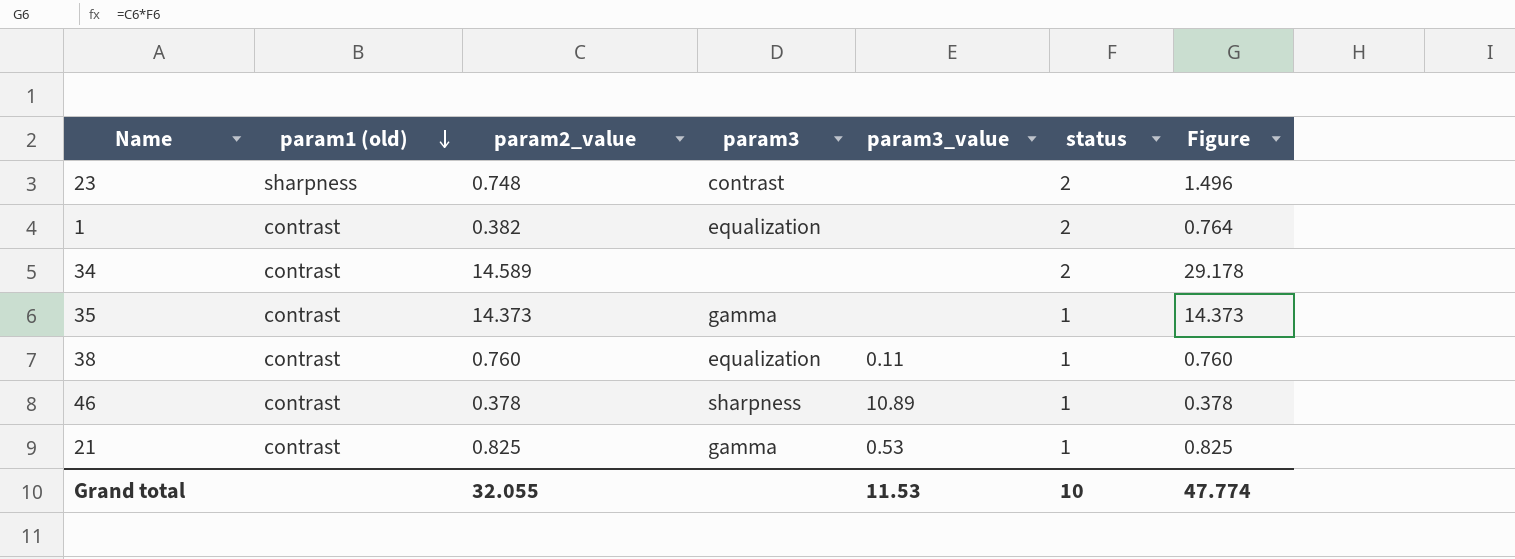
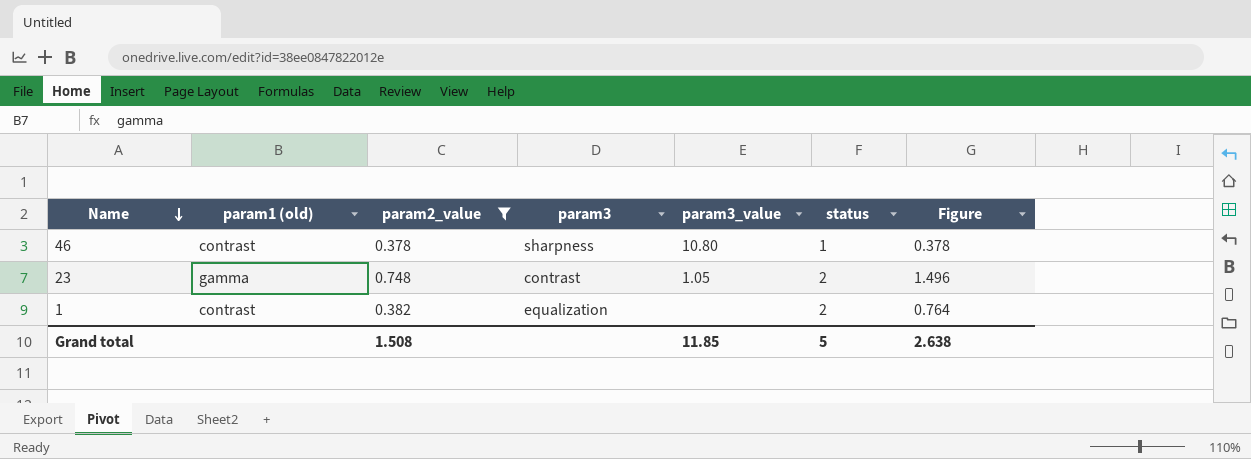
filter: none -> param2_value <= 0.748
row order: param1 (old) descending -> Name descending
46 | param3_value: 10.89 -> 10.80
23 | param1 (old): sharpness -> gamma
23 | param3_value: none -> 1.05
Grand total | param2_value: 32.055 -> 1.508
Grand total | param3_value: 11.53 -> 11.85
Grand total | status: 10 -> 5
Grand total | Figure: 47.774 -> 2.638

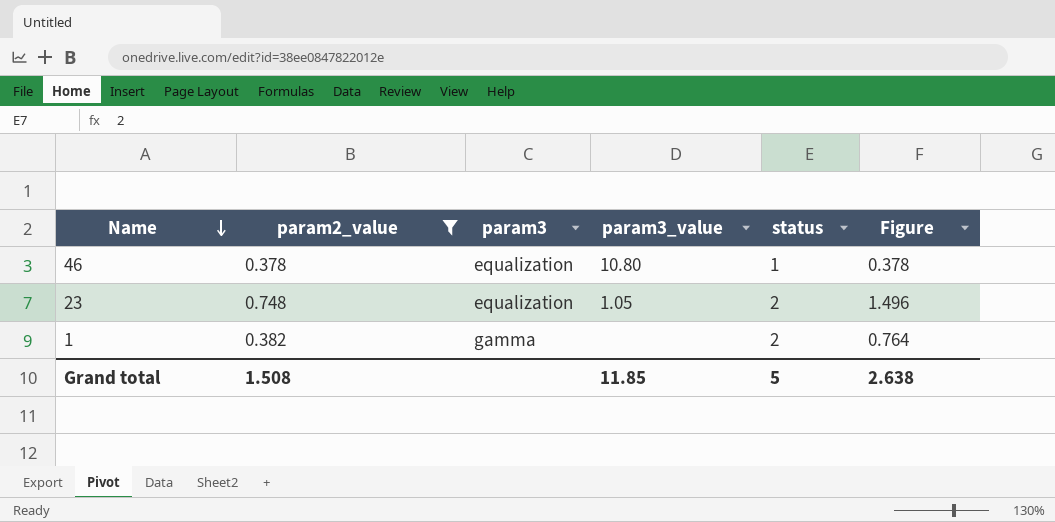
column param1 (old) | position: 2 -> none
46 | param3: sharpness -> equalization
23 | param3: contrast -> equalization
1 | param3: equalization -> gamma

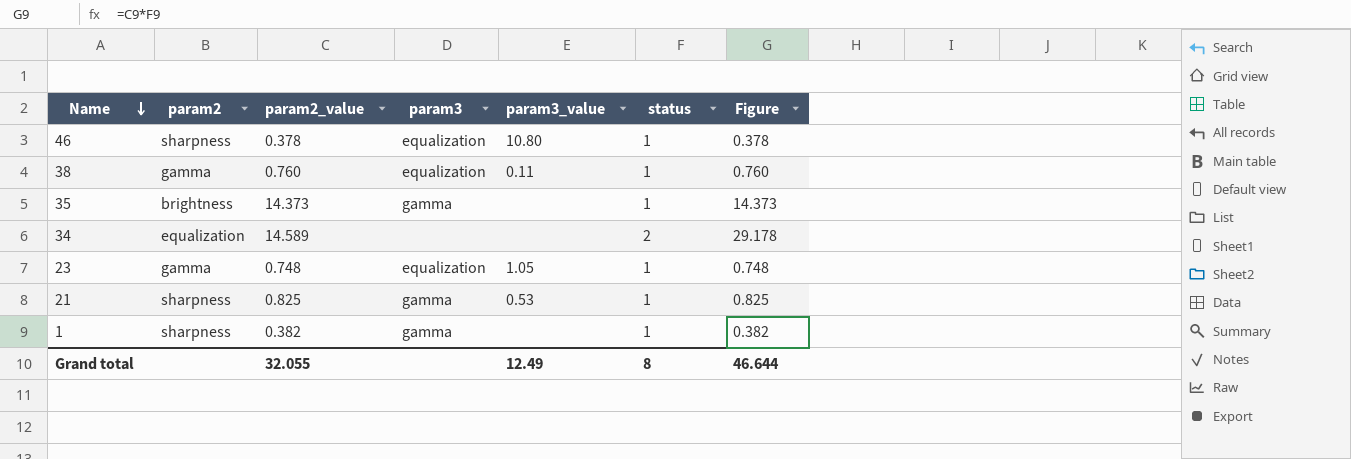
filter: param2_value <= 0.748 -> none
column param2 | position: none -> 2
23 | status: 2 -> 1
23 | Figure: 1.496 -> 0.748
1 | status: 2 -> 1
1 | Figure: 0.764 -> 0.382
Grand total | param2_value: 1.508 -> 32.055
Grand total | param3_value: 11.85 -> 12.49
Grand total | status: 5 -> 8
Grand total | Figure: 2.638 -> 46.644

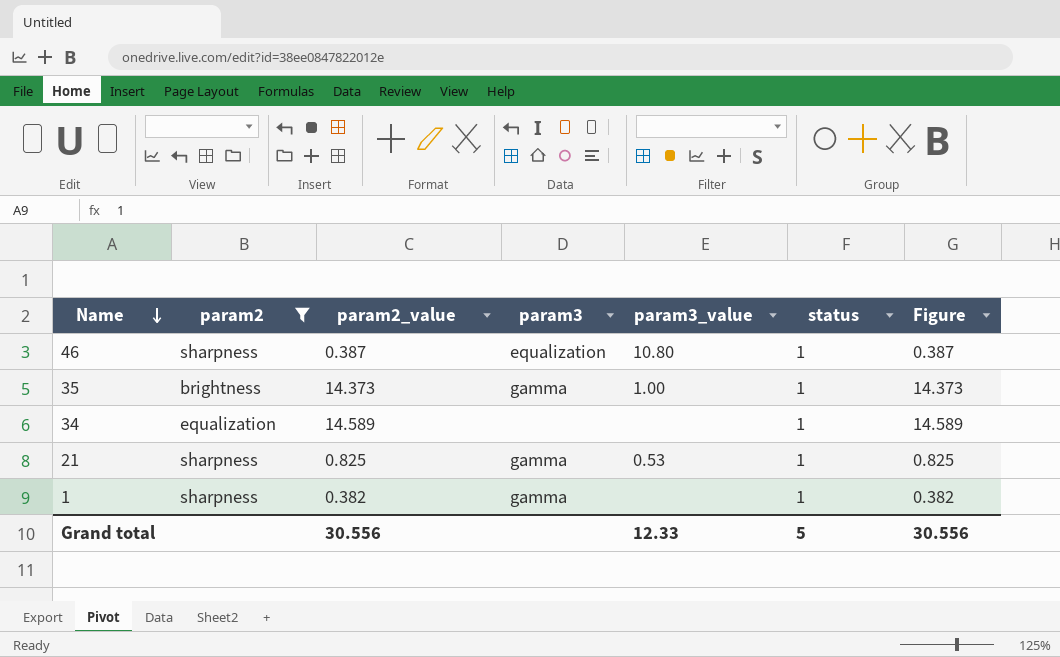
filter: none -> param2 != gamma
46 | param2_value: 0.378 -> 0.387
46 | Figure: 0.378 -> 0.387
35 | param3_value: none -> 1.00
34 | status: 2 -> 1
34 | Figure: 29.178 -> 14.589
Grand total | param2_value: 32.055 -> 30.556
Grand total | param3_value: 12.49 -> 12.33
Grand total | status: 8 -> 5
Grand total | Figure: 46.644 -> 30.556

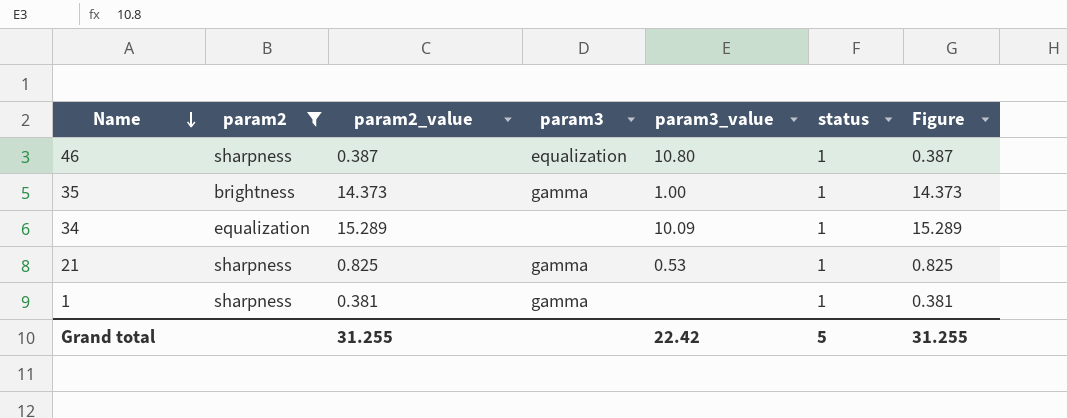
34 | param2_value: 14.589 -> 15.289
34 | param3_value: none -> 10.09
34 | Figure: 14.589 -> 15.289
1 | param2_value: 0.382 -> 0.381
1 | Figure: 0.382 -> 0.381
Grand total | param2_value: 30.556 -> 31.255
Grand total | param3_value: 12.33 -> 22.42
Grand total | Figure: 30.556 -> 31.255

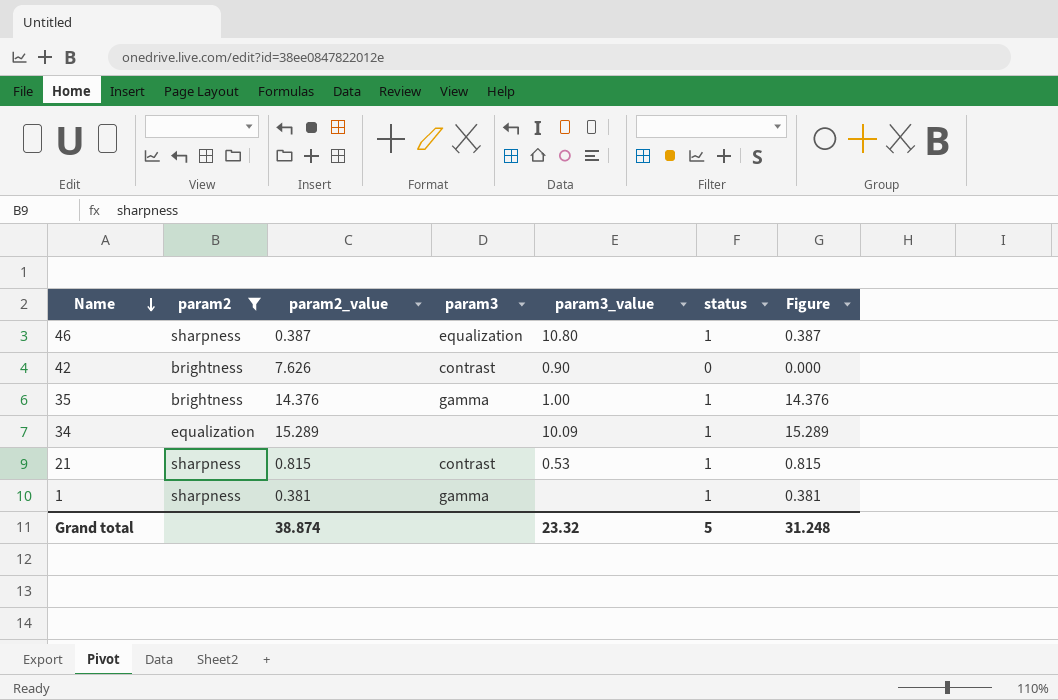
row 42: none -> brightness | 7.626 | contrast | 0.90 | 0 | 0.000
35 | param2_value: 14.373 -> 14.376
35 | Figure: 14.373 -> 14.376
21 | param2_value: 0.825 -> 0.815
21 | param3: gamma -> contrast
21 | Figure: 0.825 -> 0.815
Grand total | param2_value: 31.255 -> 38.874
Grand total | param3_value: 22.42 -> 23.32
Grand total | Figure: 31.255 -> 31.248

